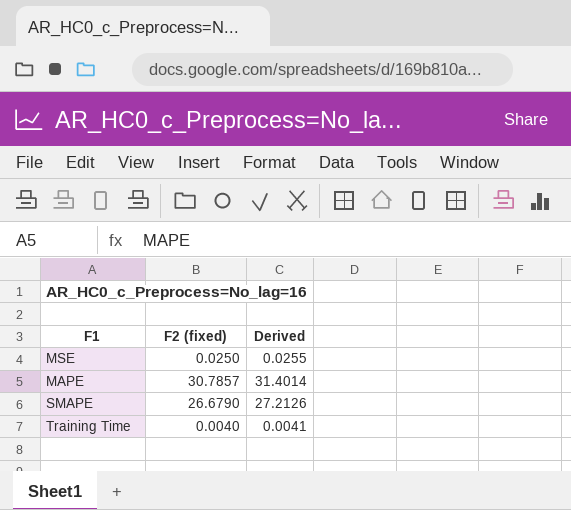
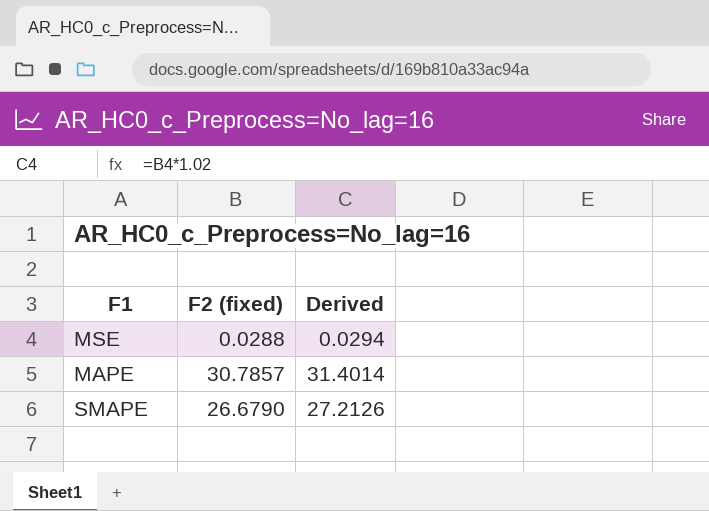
row Training Time: 0.0040 | 0.0041 -> none
MSE | F2 (fixed): 0.0250 -> 0.0288
MSE | Derived: 0.0255 -> 0.0294

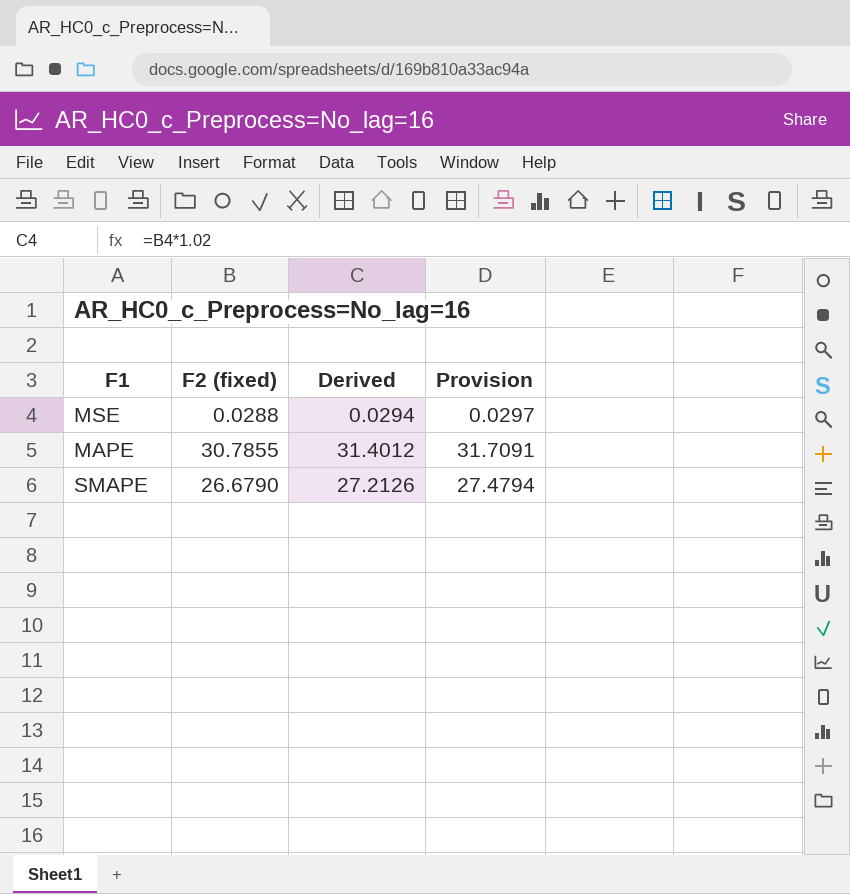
column Provision | formula: none -> [F2 (fixed)] * 1.03
MAPE | F2 (fixed): 30.7857 -> 30.7855
MAPE | Derived: 31.4014 -> 31.4012

